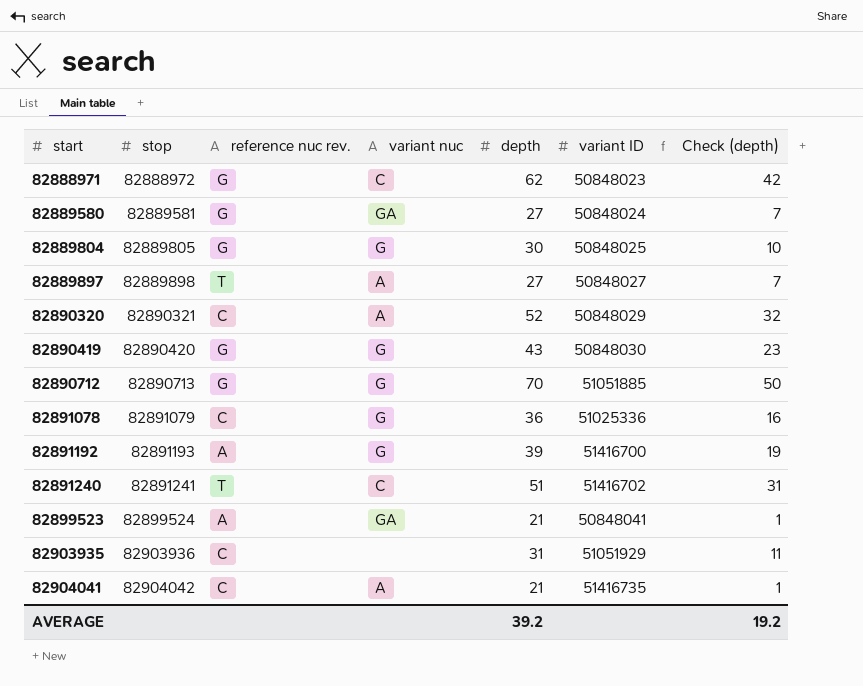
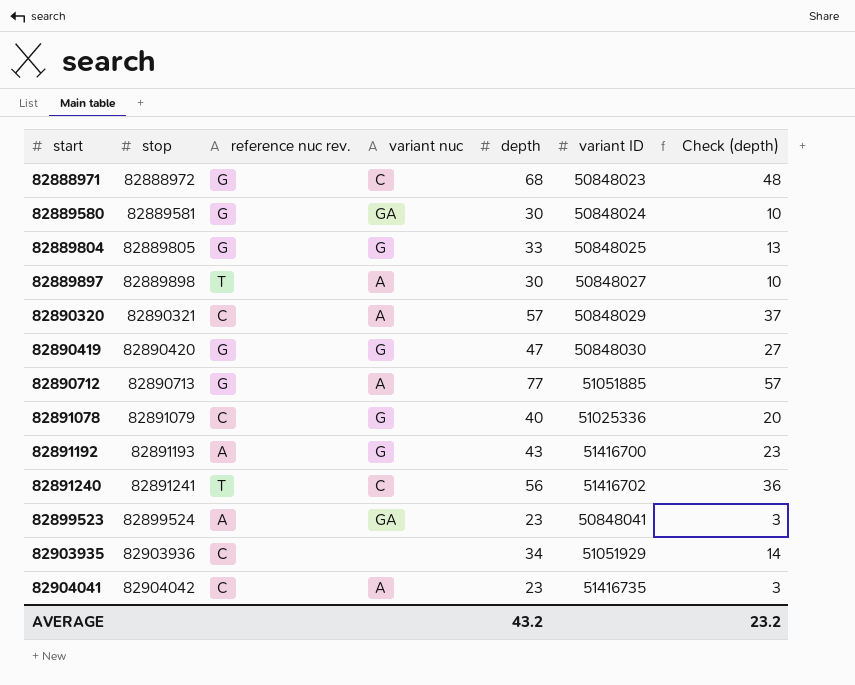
82888971 | depth: 62 -> 68
82888971 | Check (depth): 42 -> 48
82889580 | depth: 27 -> 30
82889580 | Check (depth): 7 -> 10
82889804 | depth: 30 -> 33
82889804 | Check (depth): 10 -> 13
82889897 | depth: 27 -> 30
82889897 | Check (depth): 7 -> 10
82890320 | depth: 52 -> 57
82890320 | Check (depth): 32 -> 37
82890419 | depth: 43 -> 47
82890419 | Check (depth): 23 -> 27
82890712 | variant nuc: G -> A
82890712 | depth: 70 -> 77
82890712 | Check (depth): 50 -> 57
82891078 | depth: 36 -> 40
82891078 | Check (depth): 16 -> 20
82891192 | depth: 39 -> 43
82891192 | Check (depth): 19 -> 23
82891240 | depth: 51 -> 56
82891240 | Check (depth): 31 -> 36
82899523 | depth: 21 -> 23
82899523 | Check (depth): 1 -> 3
82903935 | depth: 31 -> 34
82903935 | Check (depth): 11 -> 14
82904041 | depth: 21 -> 23
82904041 | Check (depth): 1 -> 3
AVERAGE | depth: 39.2 -> 43.2
AVERAGE | Check (depth): 19.2 -> 23.2

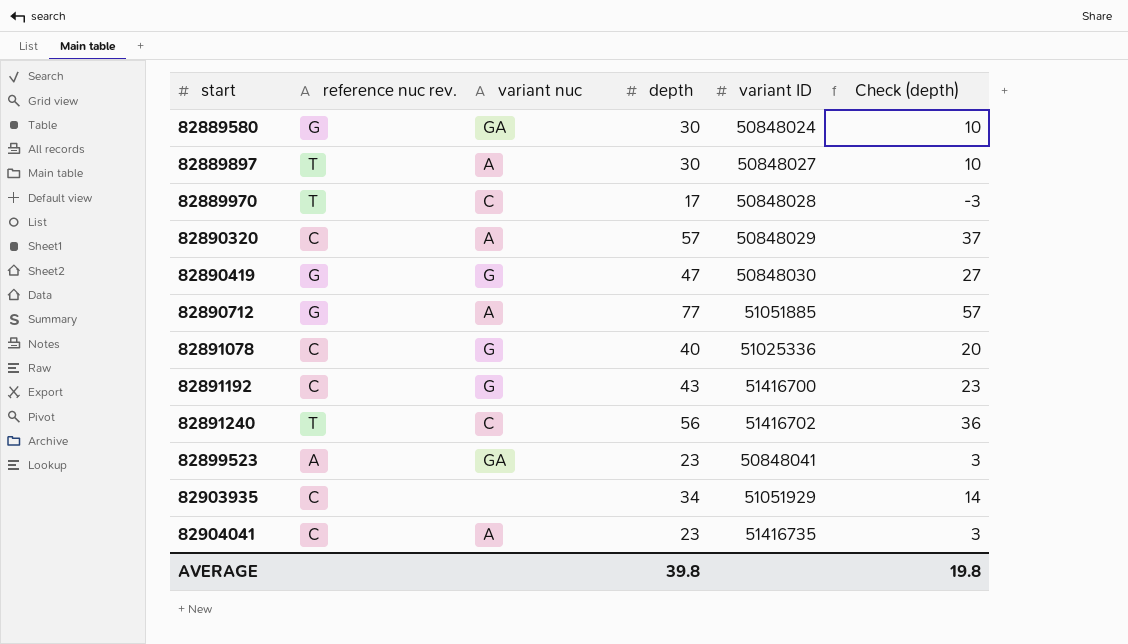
column stop | position: 2 -> none
row 82888971: 82888972 | G | C | 68 | 50848023 | 48 -> none
row 82889804: 82889805 | G | G | 33 | 50848025 | 13 -> none
row 82889970: none -> T | C | 17 | 50848028 | -3
82891192 | reference nuc rev.: A -> C
AVERAGE | depth: 43.2 -> 39.8
AVERAGE | Check (depth): 23.2 -> 19.8

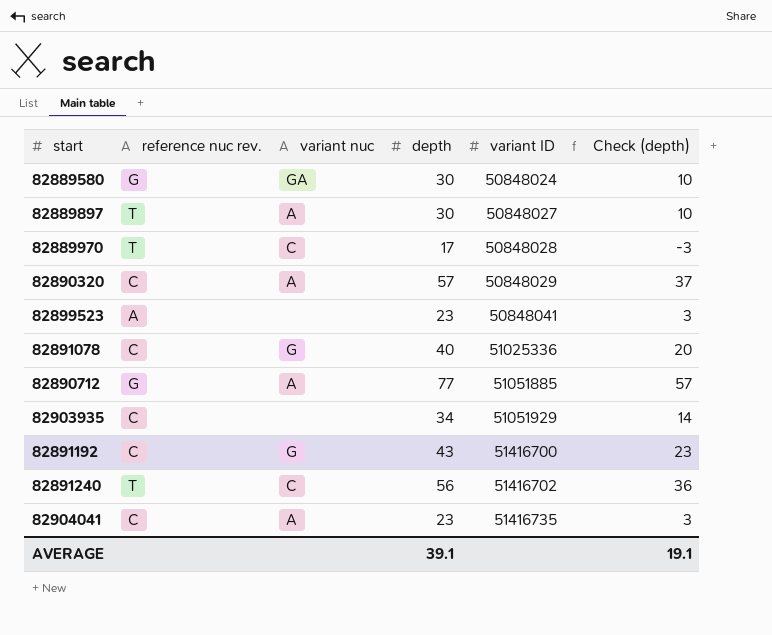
row order: start ascending -> variant ID ascending
row 82890419: G | G | 47 | 50848030 | 27 -> none
82899523 | variant nuc: GA -> none
AVERAGE | depth: 39.8 -> 39.1
AVERAGE | Check (depth): 19.8 -> 19.1

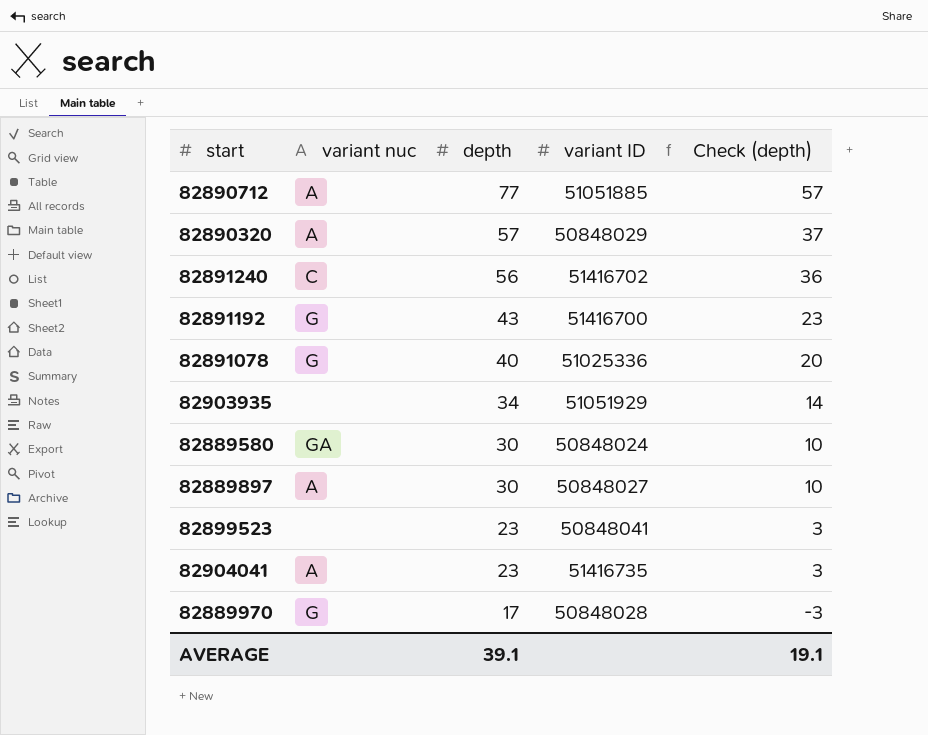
row order: variant ID ascending -> depth descending
column reference nuc rev. | position: 2 -> none
82889970 | variant nuc: C -> G

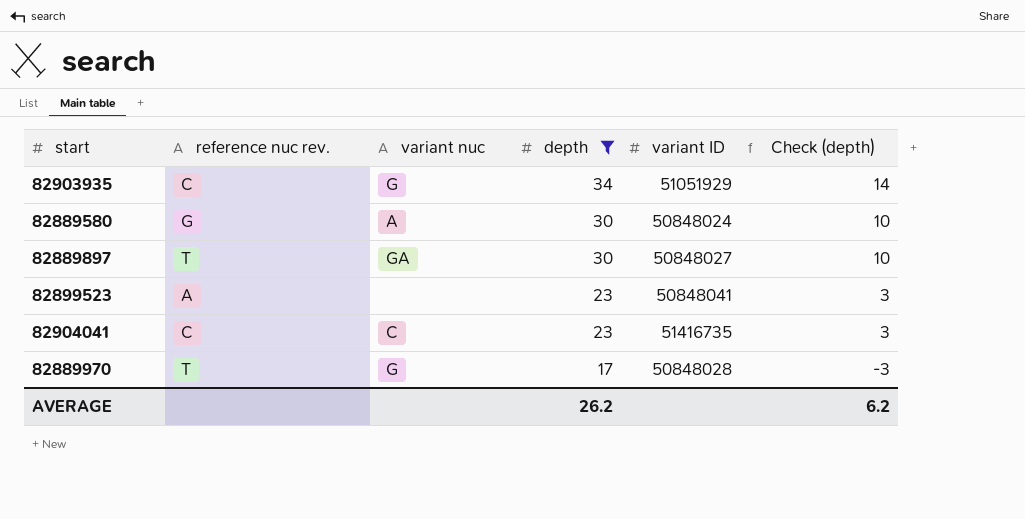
filter: none -> depth <= 34
column reference nuc rev. | position: none -> 2
82903935 | variant nuc: none -> G
82889580 | variant nuc: GA -> A
82889897 | variant nuc: A -> GA
82904041 | variant nuc: A -> C
AVERAGE | depth: 39.1 -> 26.2
AVERAGE | Check (depth): 19.1 -> 6.2

